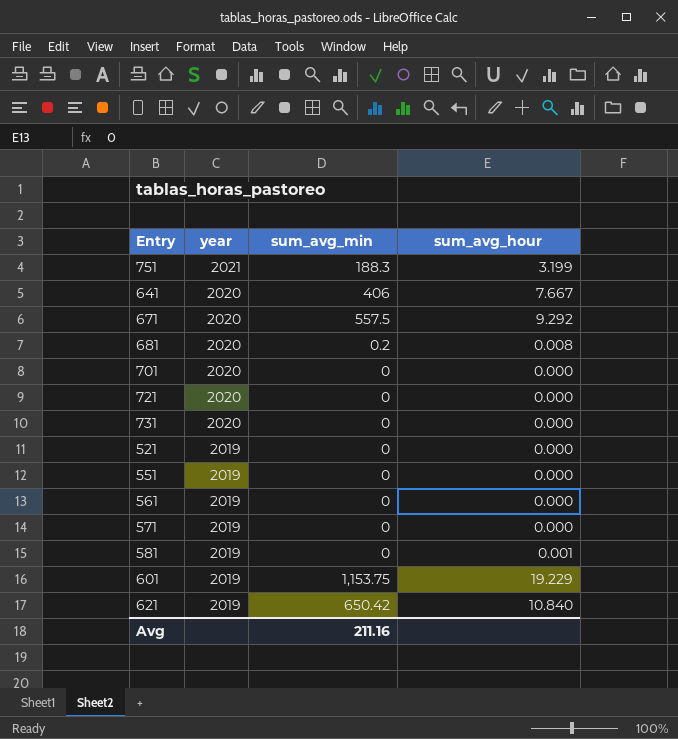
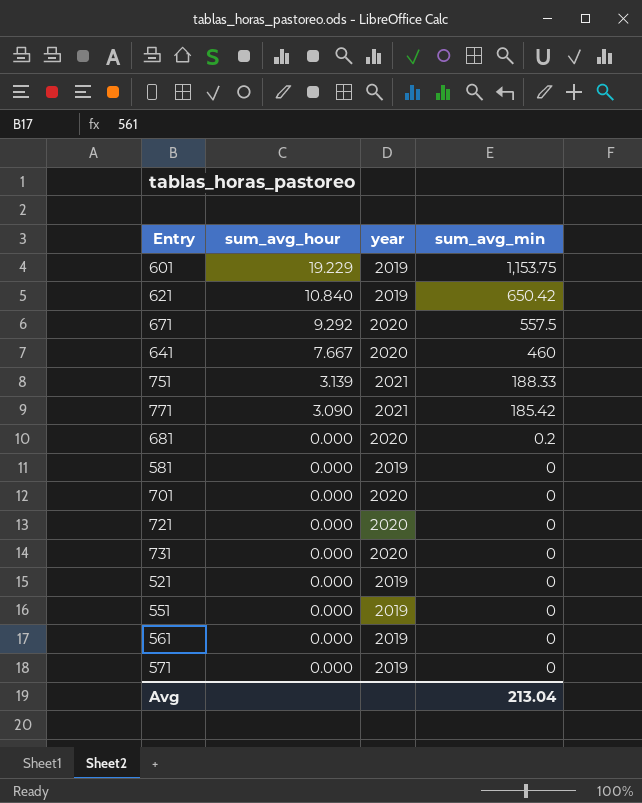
row order: year descending -> sum_avg_hour descending
column sum_avg_hour | position: 4 -> 2
641 | sum_avg_min: 406 -> 460
751 | sum_avg_hour: 3.199 -> 3.139
751 | sum_avg_min: 188.3 -> 188.33
row 771: none -> 3.090 | 2021 | 185.42
681 | sum_avg_hour: 0.008 -> 0.000
581 | sum_avg_hour: 0.001 -> 0.000
Avg | sum_avg_min: 211.16 -> 213.04

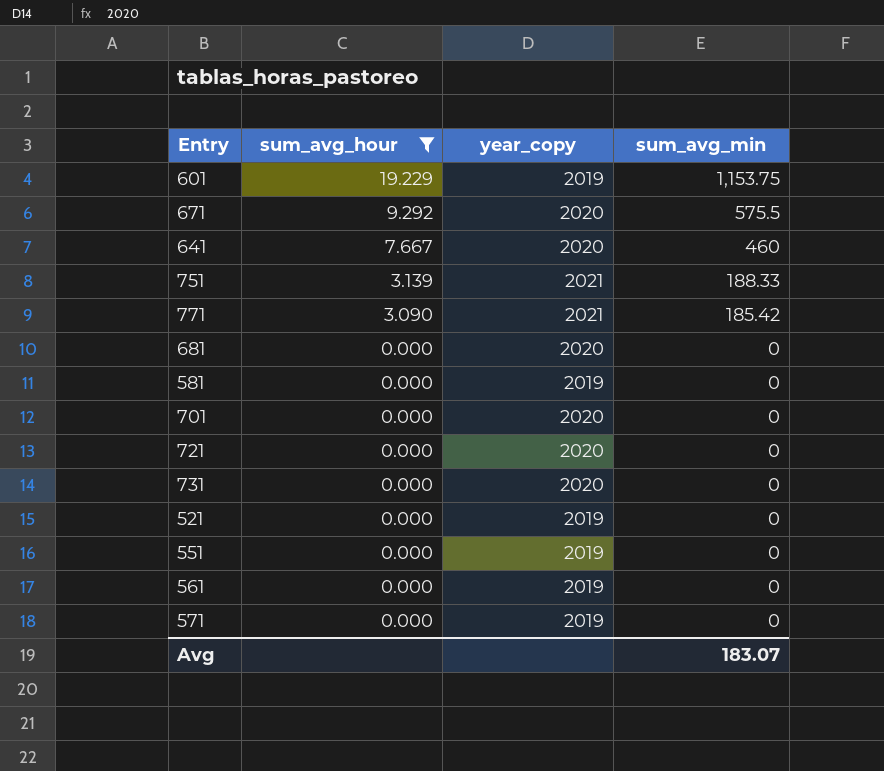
filter: none -> sum_avg_hour != 10.840
column name: year -> year_copy
671 | sum_avg_min: 557.5 -> 575.5
681 | sum_avg_min: 0.2 -> 0
Avg | sum_avg_min: 213.04 -> 183.07

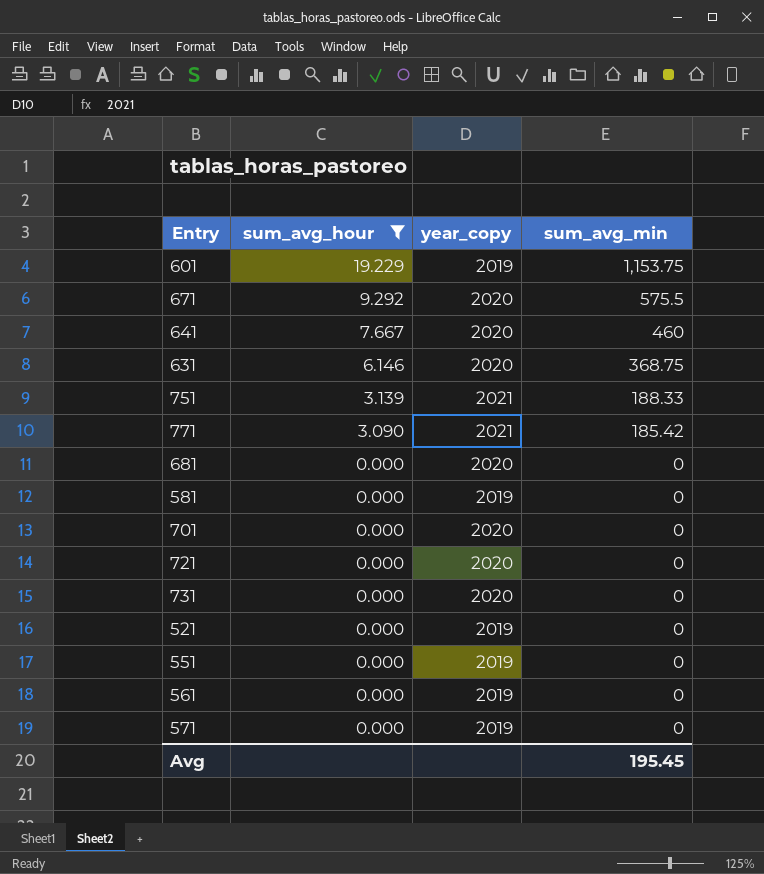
row 631: none -> 6.146 | 2020 | 368.75
Avg | sum_avg_min: 183.07 -> 195.45

